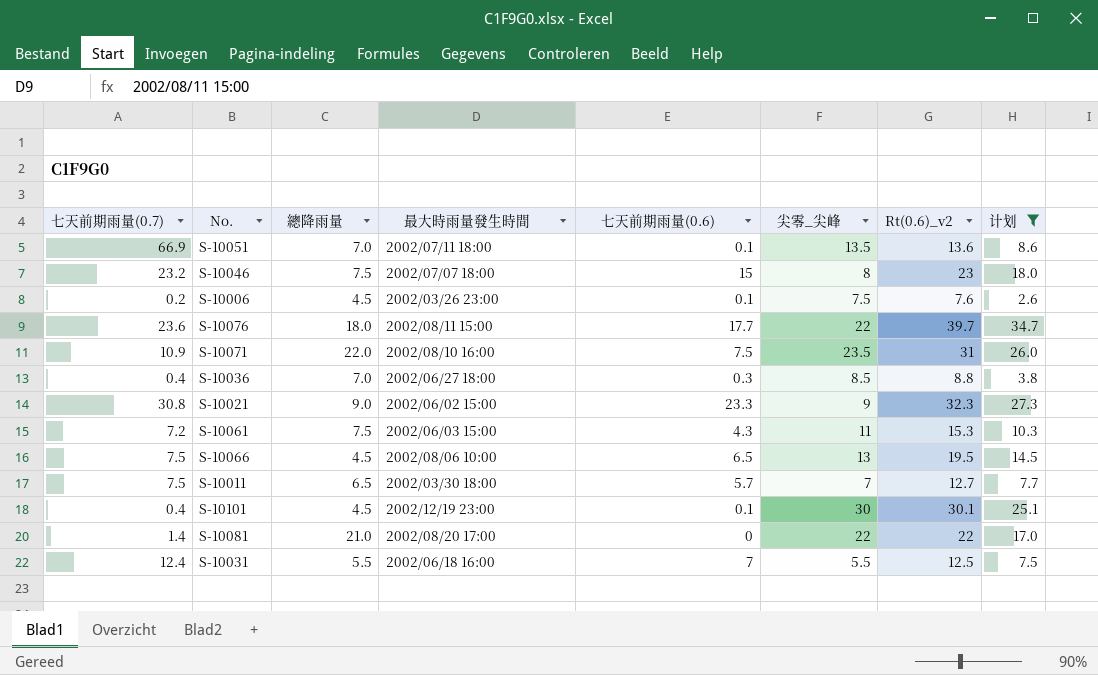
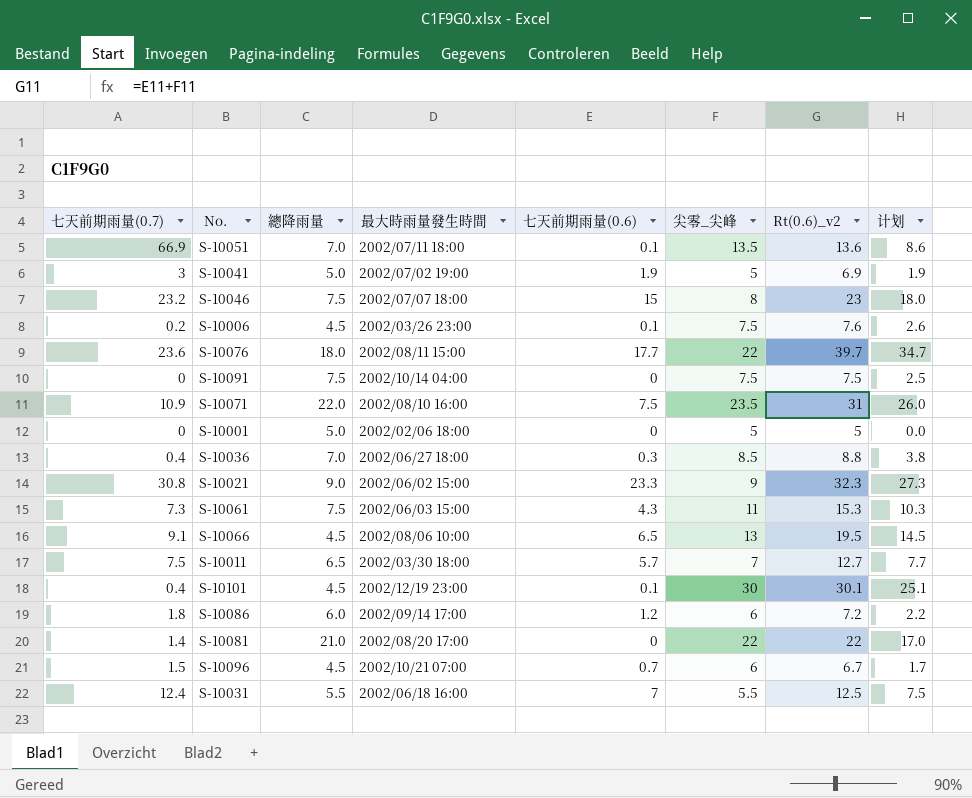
filter: 计划 >= 2.6 -> none
S-10061 | 七天前期雨量(0.7): 7.2 -> 7.3
S-10066 | 七天前期雨量(0.7): 7.5 -> 9.1

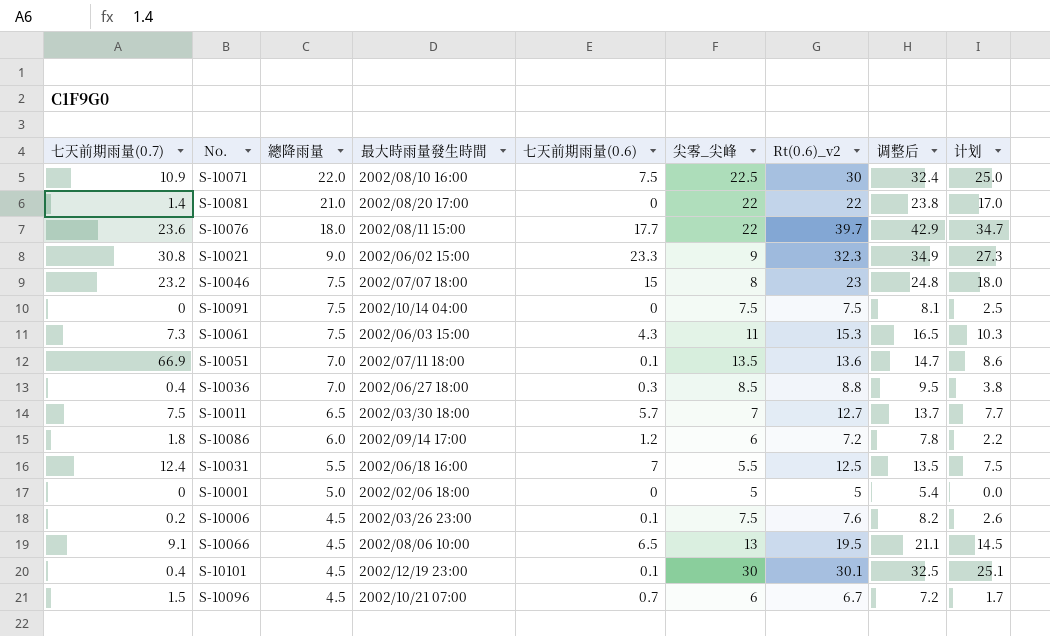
row order: none -> 總降雨量 descending
column 调整后 | formula: none -> [Rt(0.6)_v2] * 1.08
row S-10041: 3 | 5.0 | 2002/07/02 19:00 | 1.9 | 5 | 6.9 | 1.9 -> none
S-10071 | 尖零_尖峰: 23.5 -> 22.5
S-10071 | Rt(0.6)_v2: 31 -> 30
S-10071 | 计划: 26.0 -> 25.0

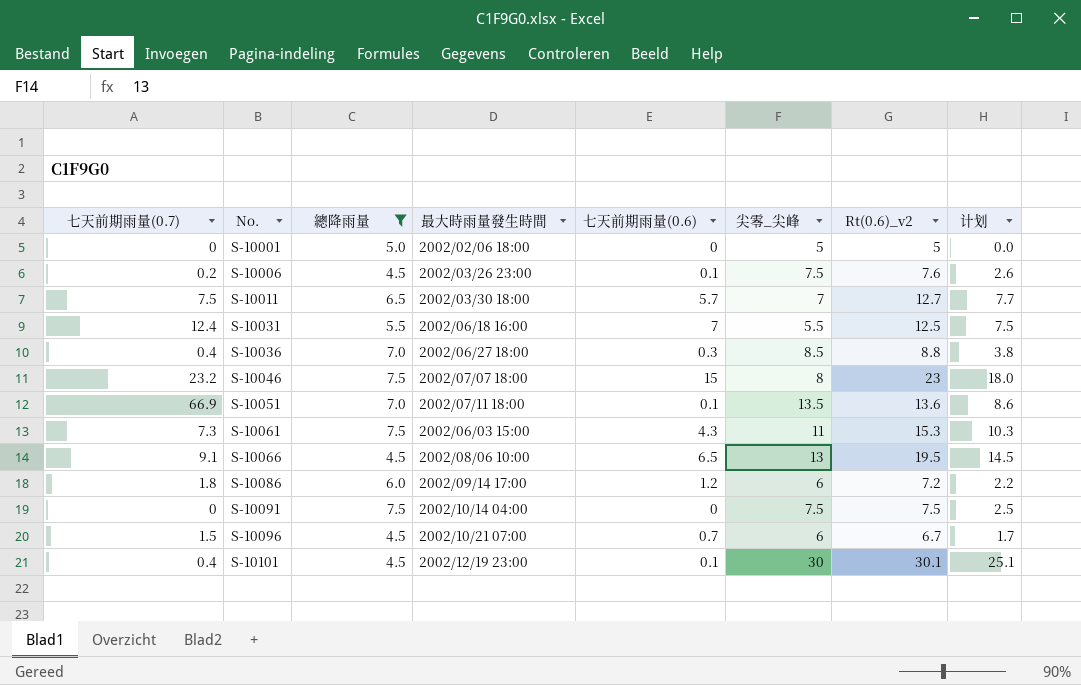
filter: none -> 總降雨量 <= 7.5
row order: 總降雨量 descending -> No. ascending
column 调整后 | formula: [Rt(0.6)_v2] * 1.08 -> none

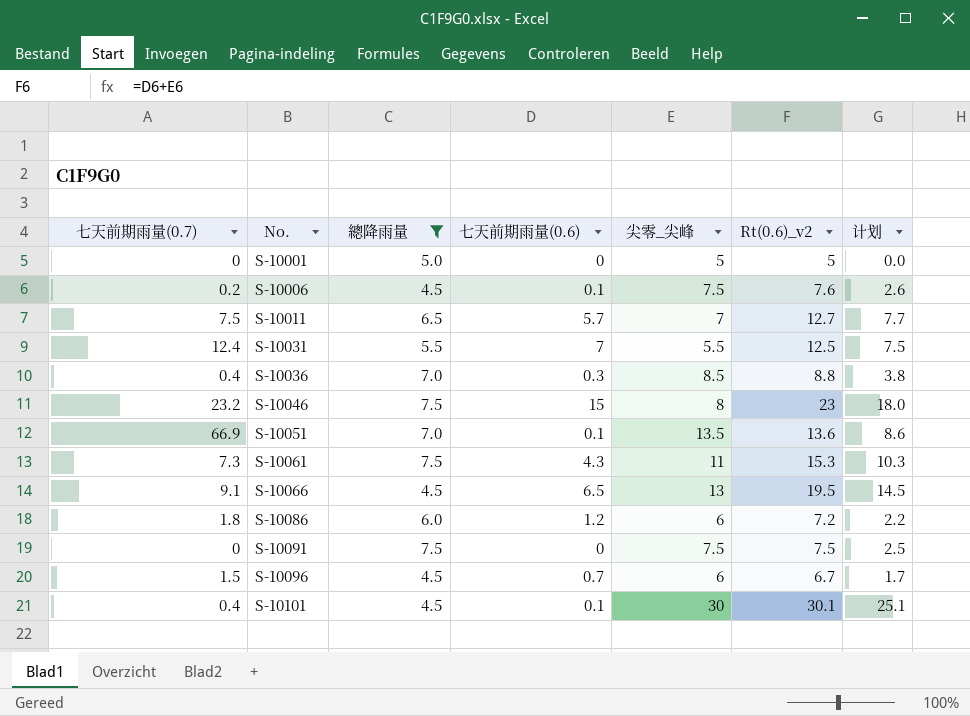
column 最大時雨量發生時間 | position: 4 -> none

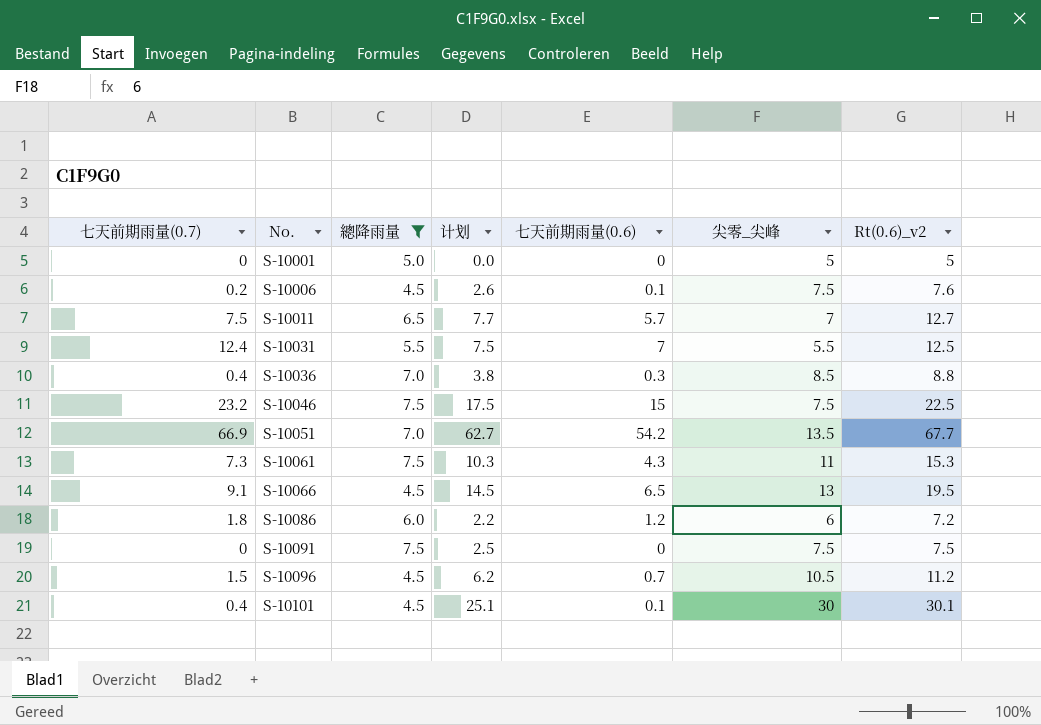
column 计划 | position: 7 -> 4
S-10046 | 计划: 18.0 -> 17.5
S-10046 | 尖零_尖峰: 8 -> 7.5
S-10046 | Rt(0.6)_v2: 23 -> 22.5
S-10051 | 计划: 8.6 -> 62.7
S-10051 | 七天前期雨量(0.6): 0.1 -> 54.2
S-10051 | Rt(0.6)_v2: 13.6 -> 67.7
S-10096 | 计划: 1.7 -> 6.2
S-10096 | 尖零_尖峰: 6 -> 10.5
S-10096 | Rt(0.6)_v2: 6.7 -> 11.2

